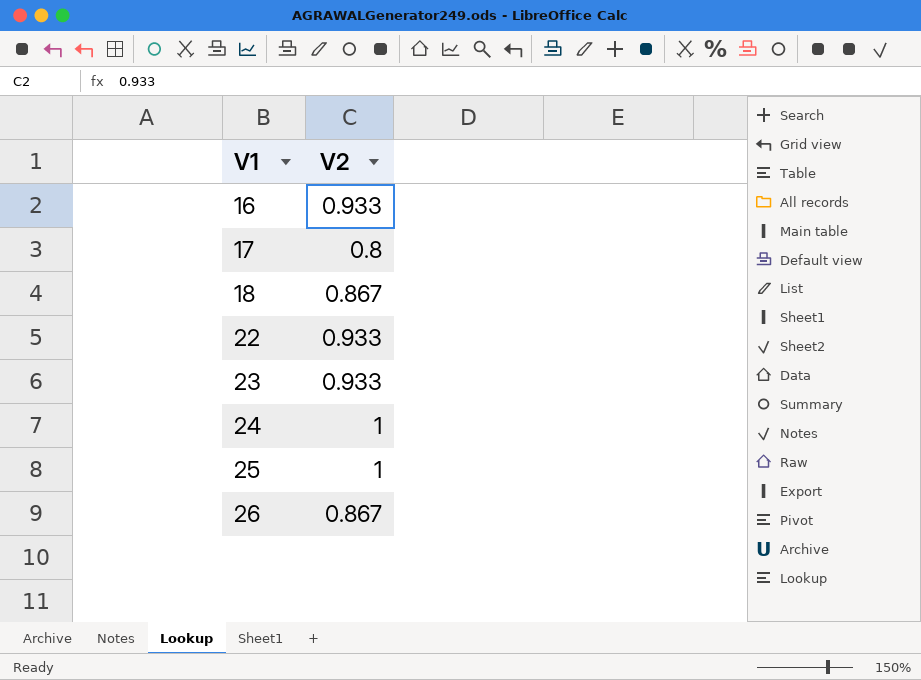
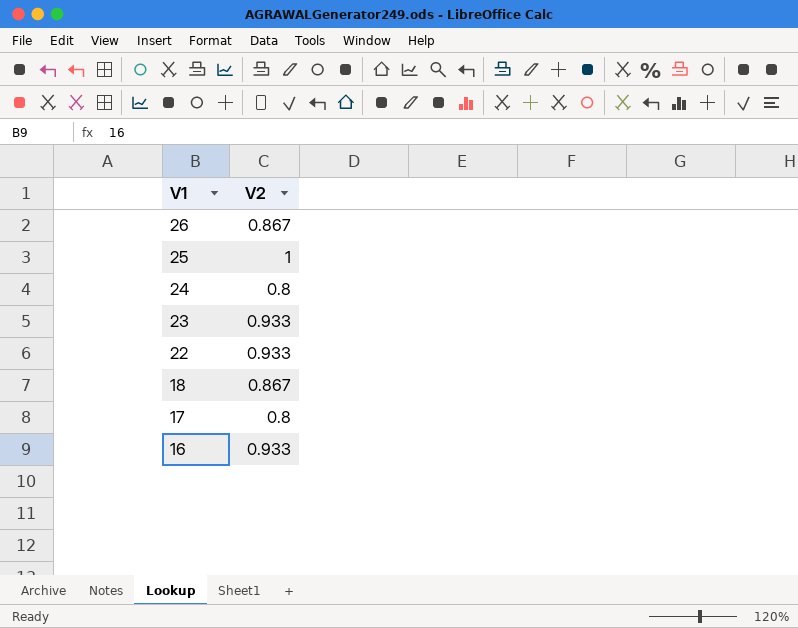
row order: V1 ascending -> V1 descending
24 | V2: 1 -> 0.8

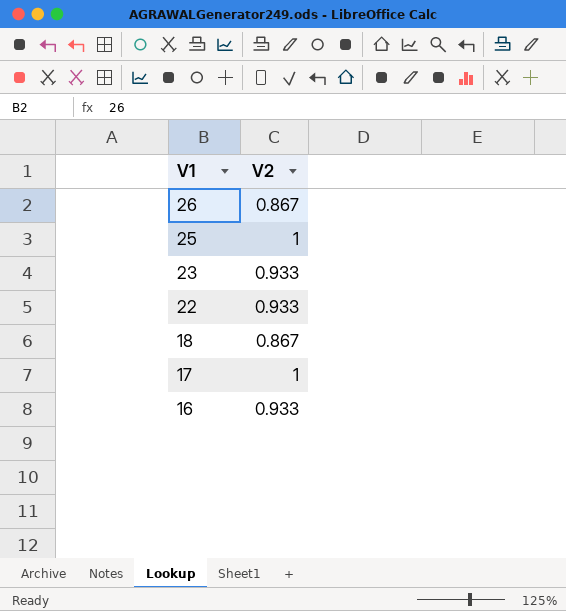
row 24: 0.8 -> none
17 | V2: 0.8 -> 1

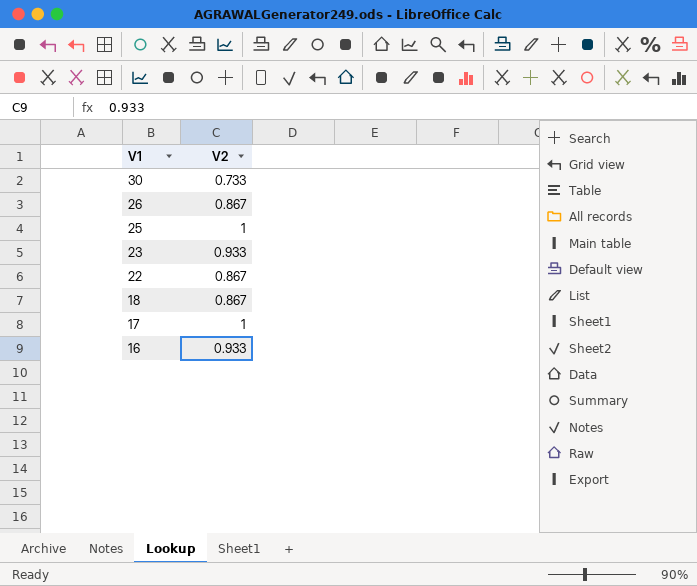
row 30: none -> 0.733
22 | V2: 0.933 -> 0.867

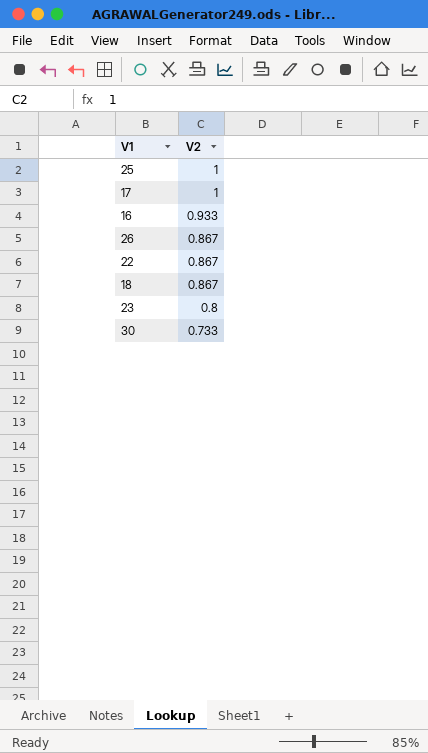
row order: V1 descending -> V2 descending
23 | V2: 0.933 -> 0.8

